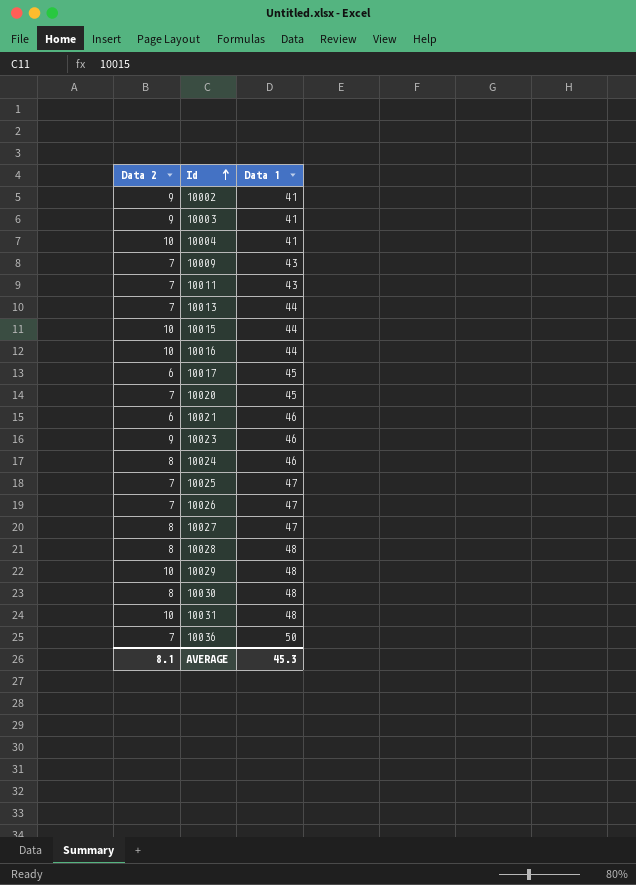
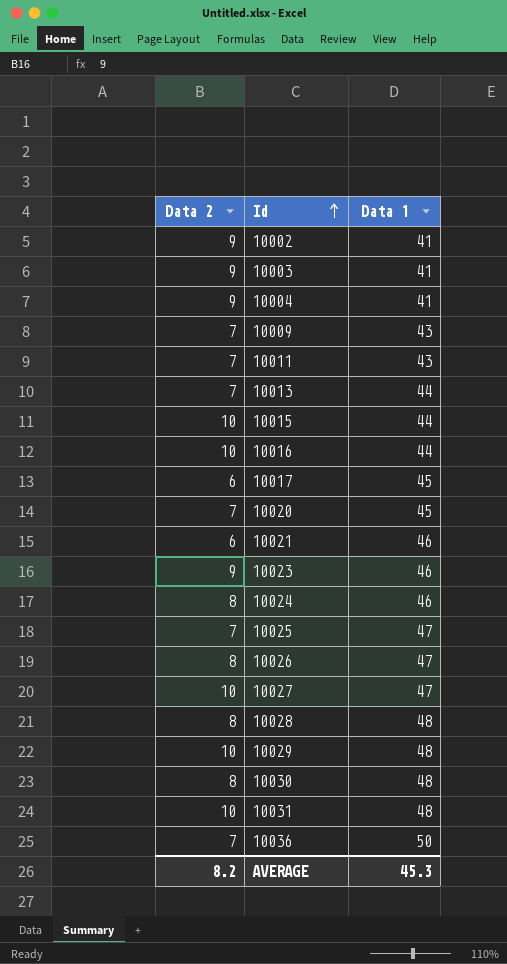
10004 | Data 2: 10 -> 9
10026 | Data 2: 7 -> 8
10027 | Data 2: 8 -> 10
AVERAGE | Data 2: 8.1 -> 8.2

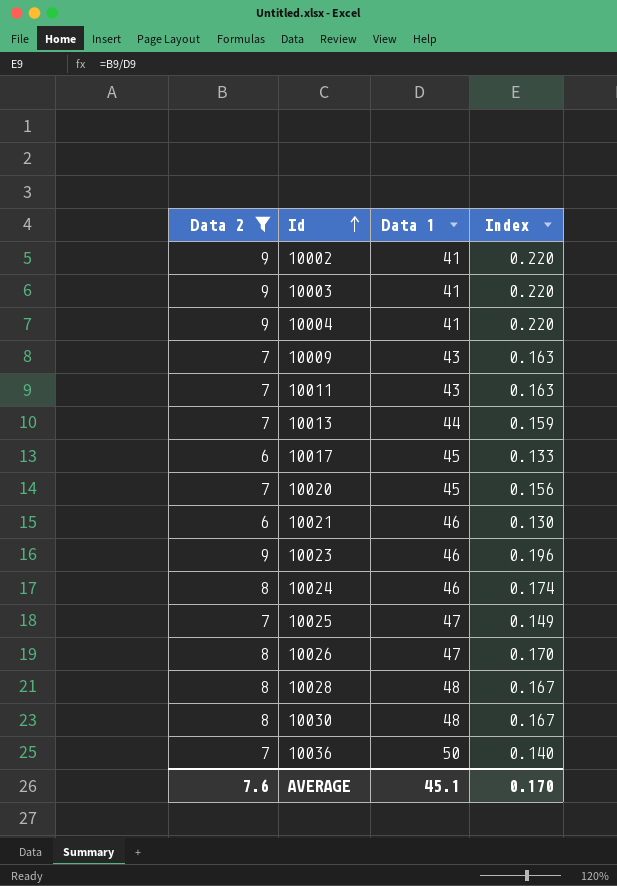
filter: none -> Data 2 != 10
column Index | formula: none -> [Data 2] / [Data 1]
AVERAGE | Data 2: 8.2 -> 7.6
AVERAGE | Data 1: 45.3 -> 45.1

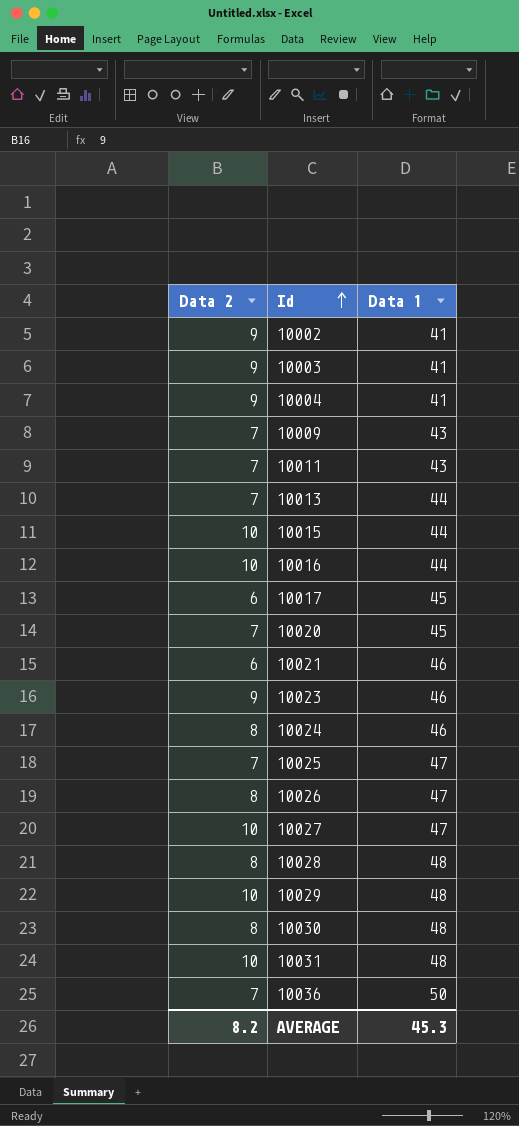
filter: Data 2 != 10 -> none
column Index | formula: [Data 2] / [Data 1] -> none
AVERAGE | Data 2: 7.6 -> 8.2
AVERAGE | Data 1: 45.1 -> 45.3

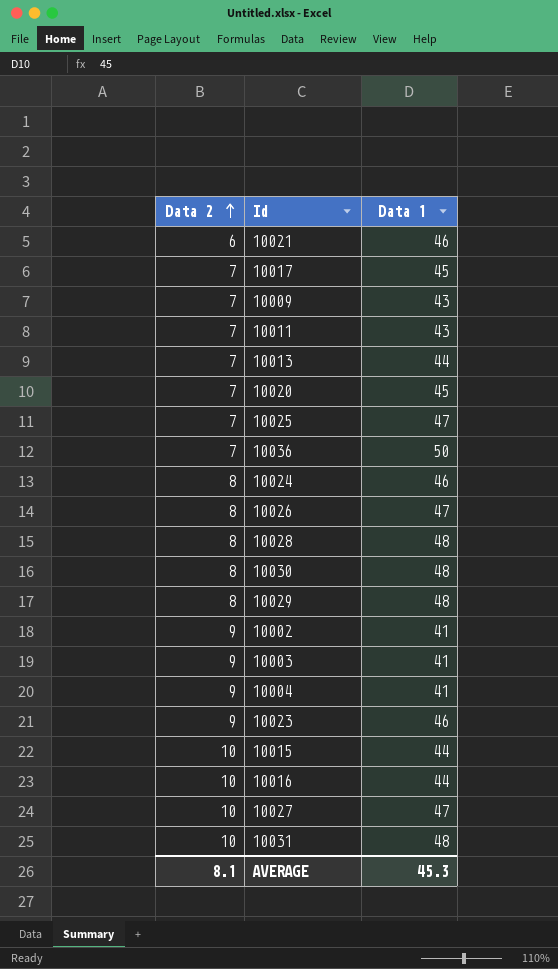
row order: Id ascending -> Data 2 ascending
10017 | Data 2: 6 -> 7
10029 | Data 2: 10 -> 8
AVERAGE | Data 2: 8.2 -> 8.1

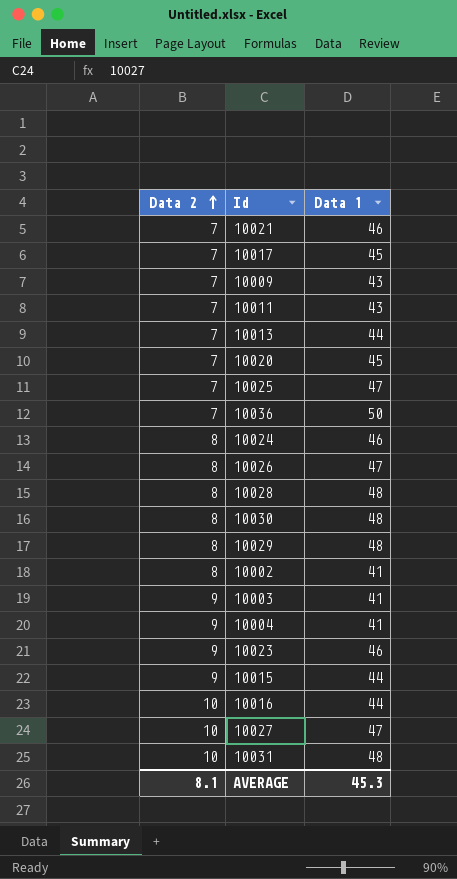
10021 | Data 2: 6 -> 7
10002 | Data 2: 9 -> 8
10015 | Data 2: 10 -> 9

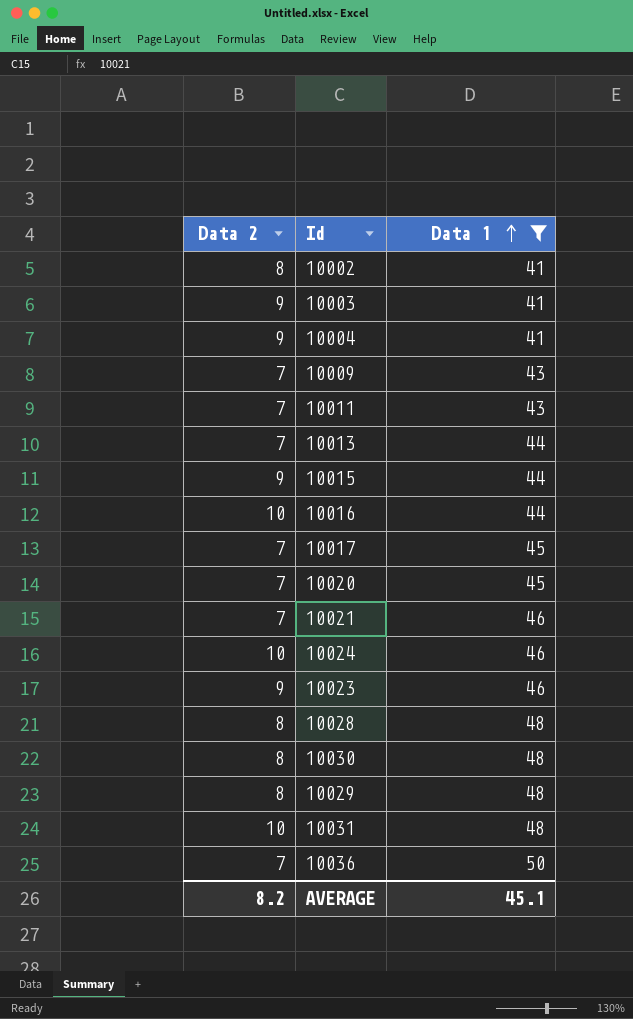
filter: none -> Data 1 != 47
row order: Data 2 ascending -> Data 1 ascending
10024 | Data 2: 8 -> 10
AVERAGE | Data 2: 8.1 -> 8.2
AVERAGE | Data 1: 45.3 -> 45.1

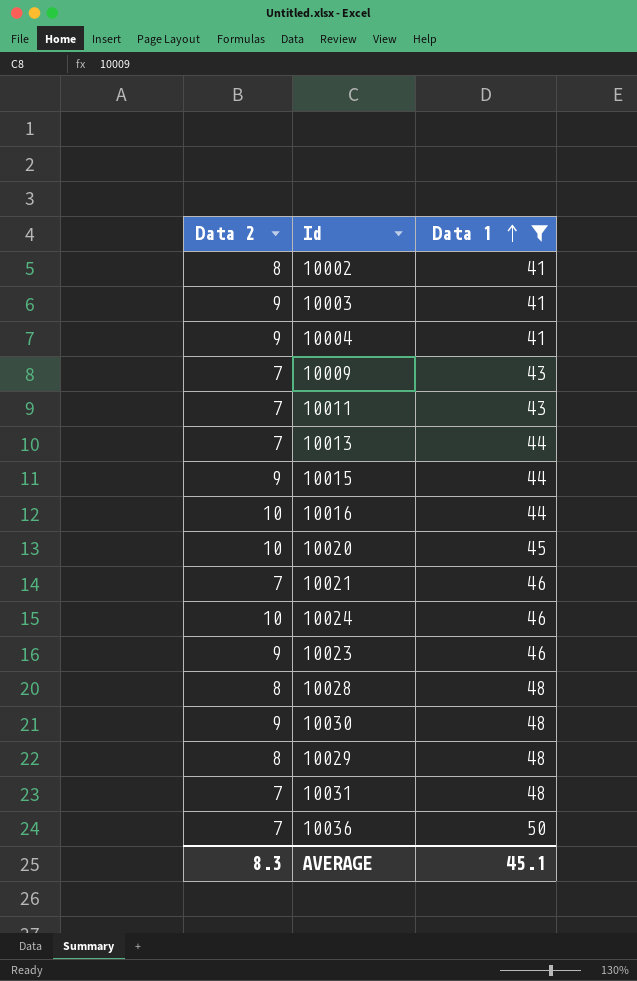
row 10017: 7 | 45 -> none
10020 | Data 2: 7 -> 10
10030 | Data 2: 8 -> 9
10031 | Data 2: 10 -> 7
AVERAGE | Data 2: 8.2 -> 8.3

